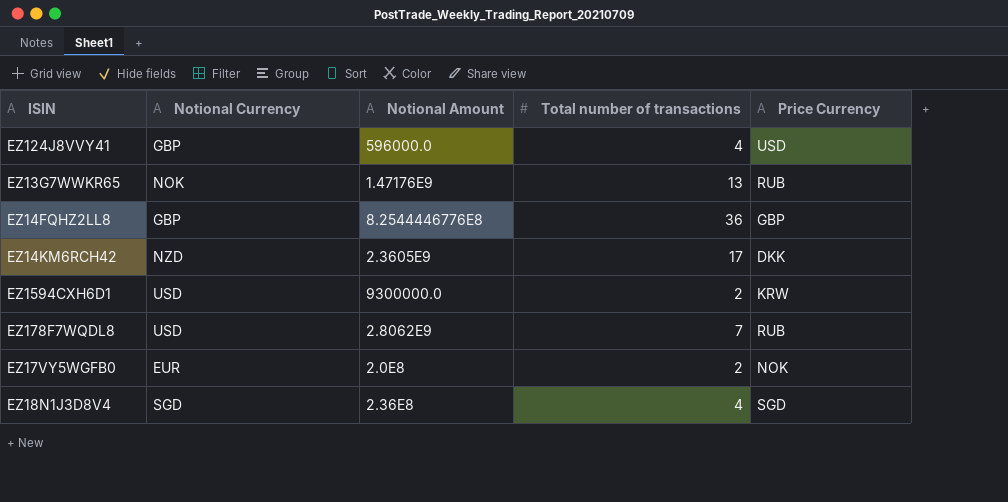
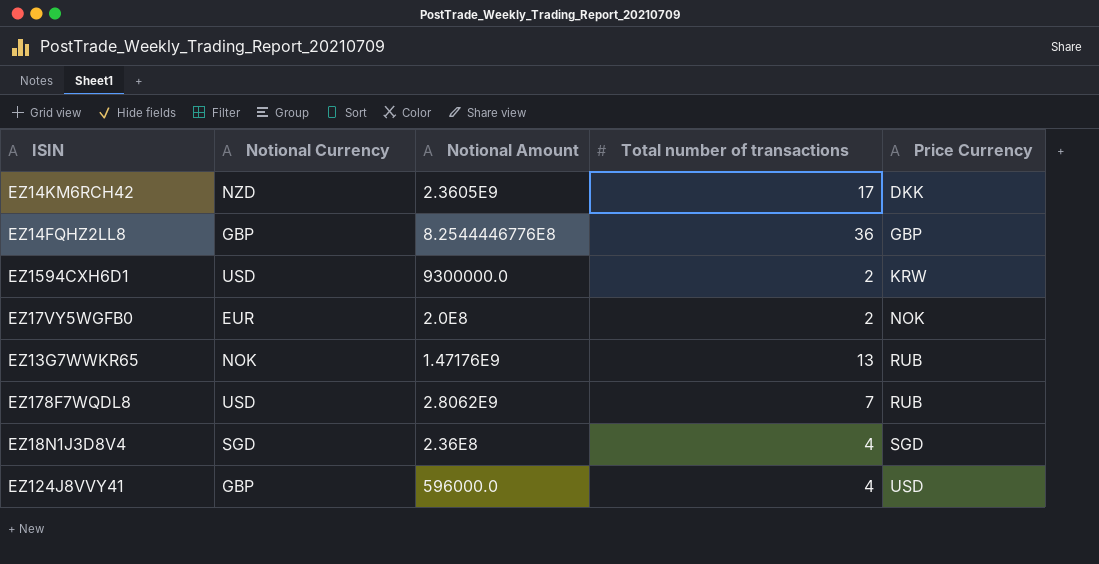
row order: none -> Price Currency ascending

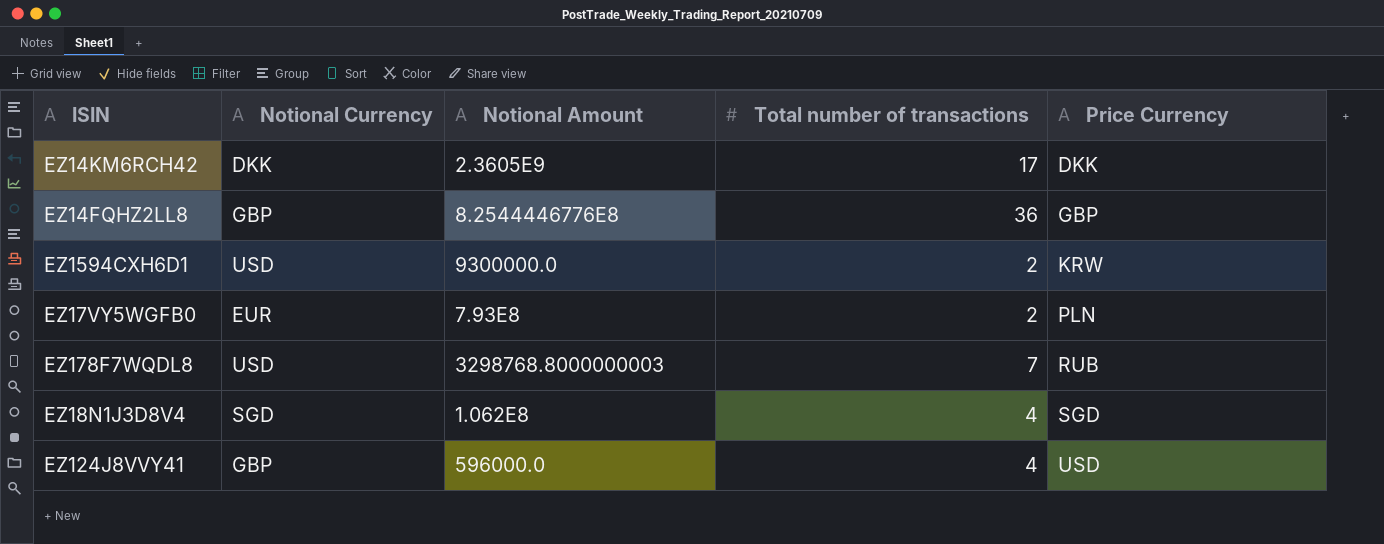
row EZ13G7WWKR65: NOK | 1.47176E9 | 13 | RUB -> none
EZ14KM6RCH42 | Notional Currency: NZD -> DKK
EZ17VY5WGFB0 | Notional Amount: 2.0E8 -> 7.93E8
EZ17VY5WGFB0 | Price Currency: NOK -> PLN
EZ178F7WQDL8 | Notional Amount: 2.8062E9 -> 3298768.8000000003
EZ18N1J3D8V4 | Notional Amount: 2.36E8 -> 1.062E8

